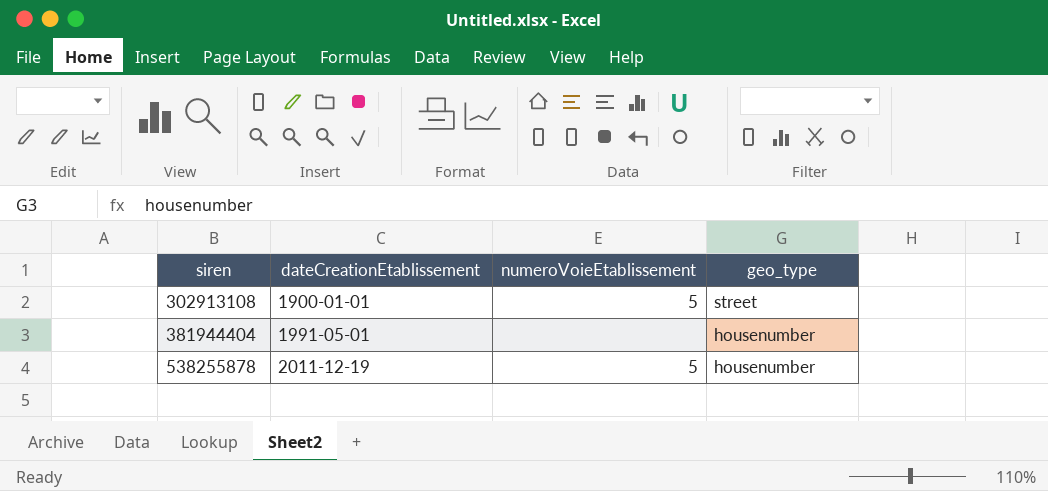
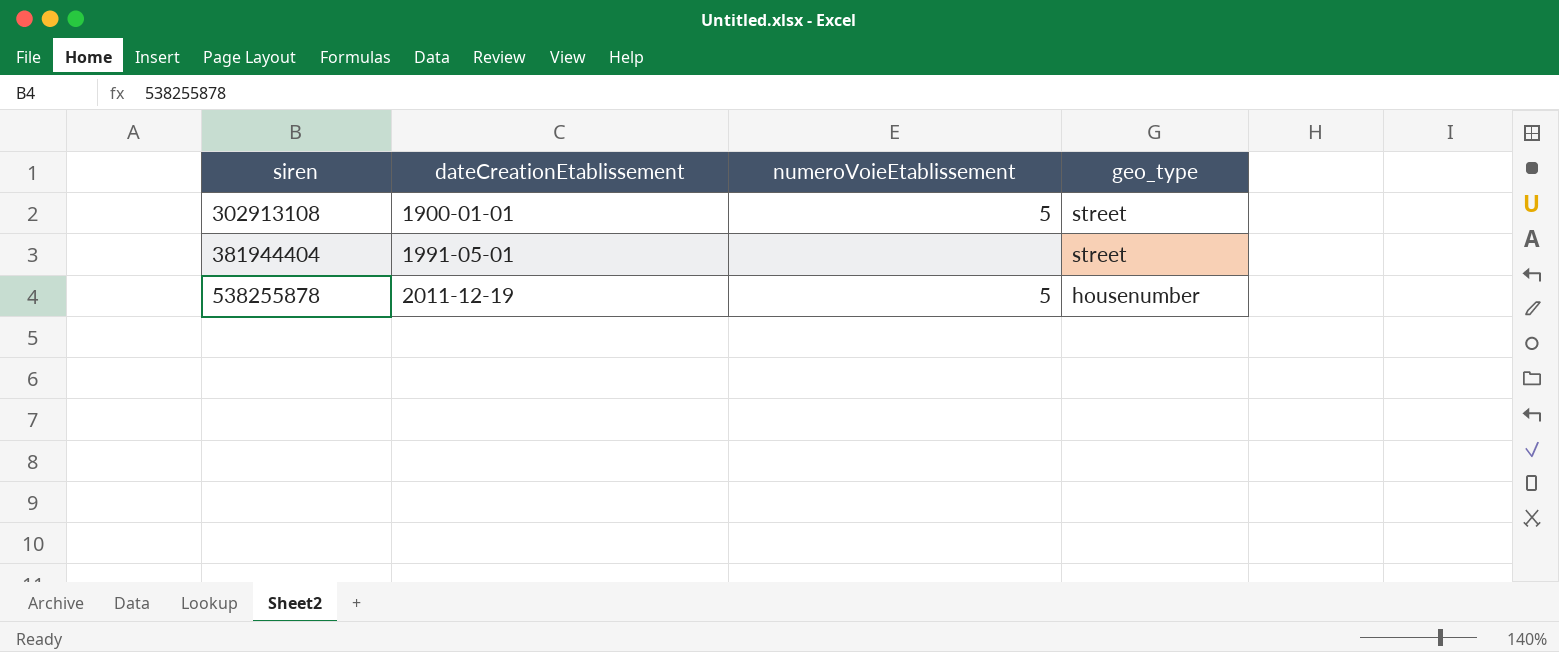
381944404 | geo_type: housenumber -> street

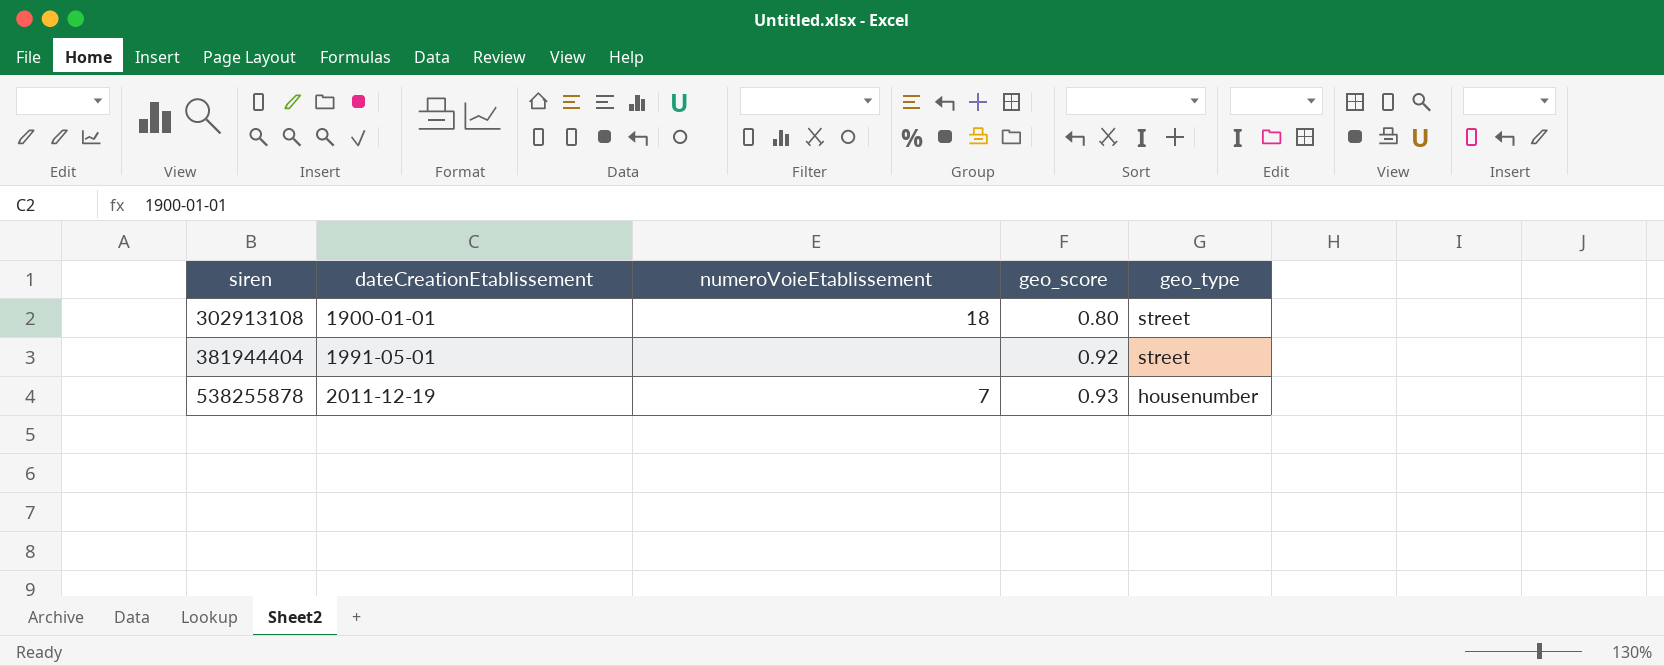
column geo_score | position: none -> 4
302913108 | numeroVoieEtablissement: 5 -> 18
538255878 | numeroVoieEtablissement: 5 -> 7

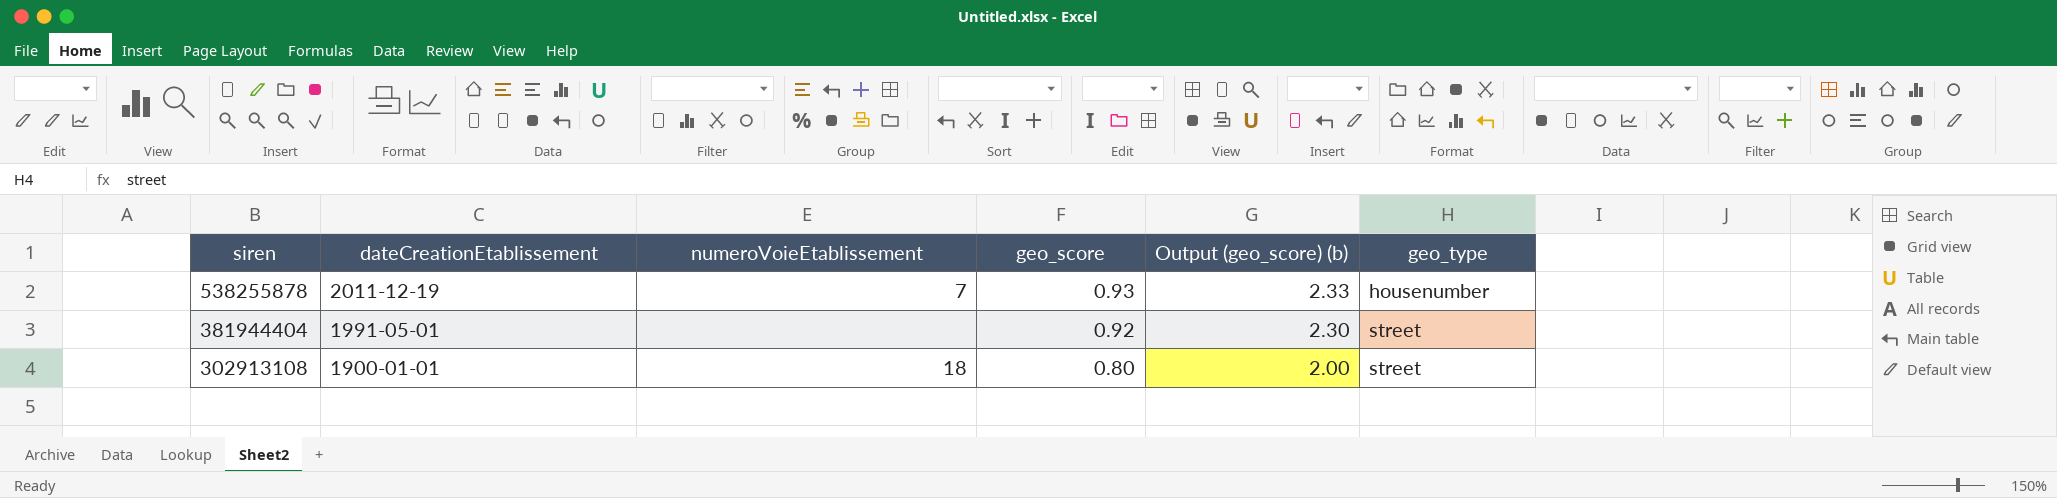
row order: siren ascending -> siren descending
column Output (geo_score) (b) | formula: none -> [geo_score] * 2.5

